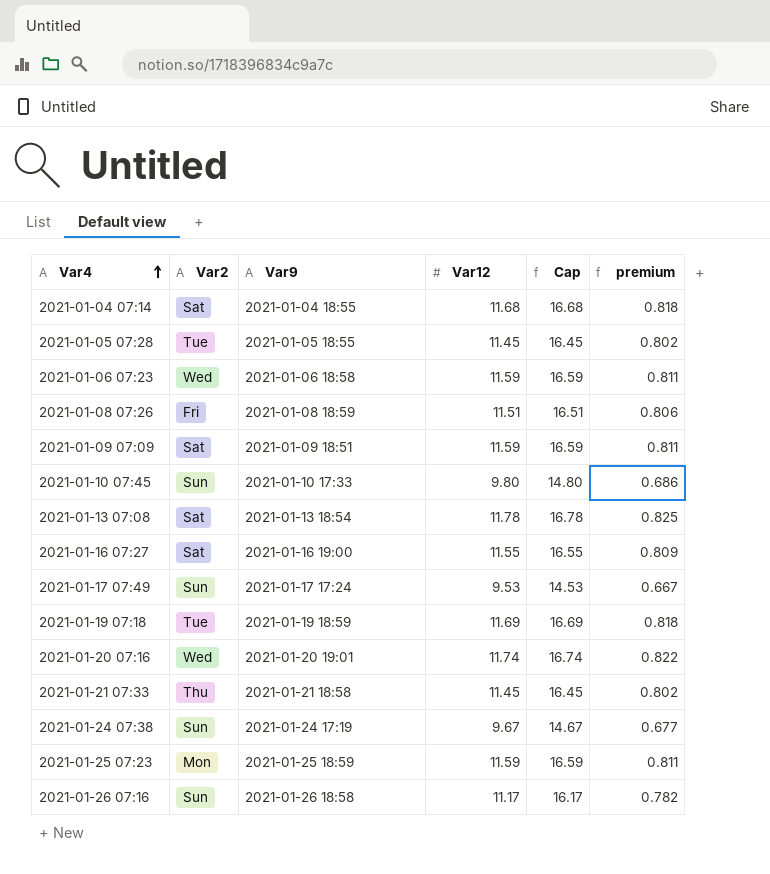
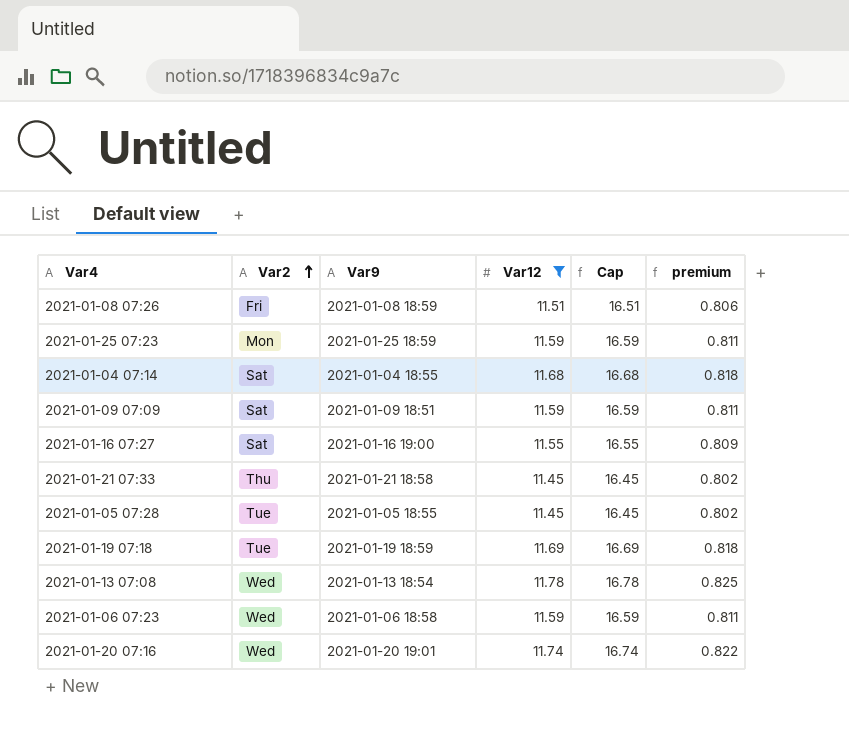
filter: none -> Var12 >= 11.45
row order: Var4 ascending -> Var2 ascending
2021-01-13 07:08 | Var2: Sat -> Wed

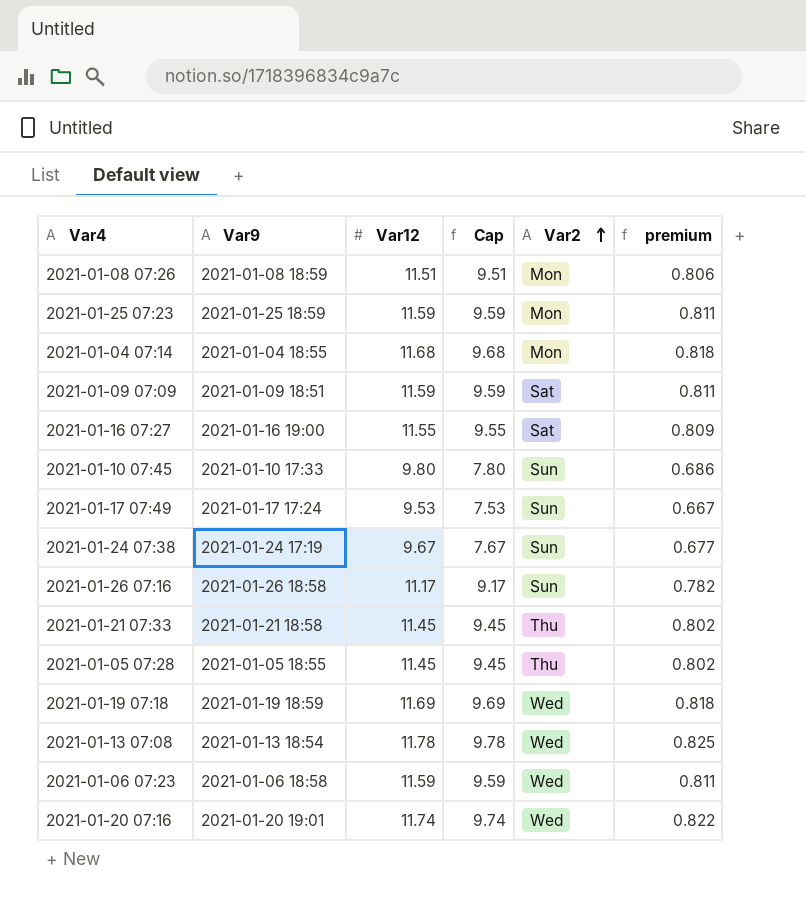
filter: Var12 >= 11.45 -> none
column Cap | formula: [Var12] + 5 -> [Var12] - 2
column Var2 | position: 2 -> 5
2021-01-08 07:26 | Var2: Fri -> Mon
2021-01-04 07:14 | Var2: Sat -> Mon
2021-01-05 07:28 | Var2: Tue -> Thu
2021-01-19 07:18 | Var2: Tue -> Wed

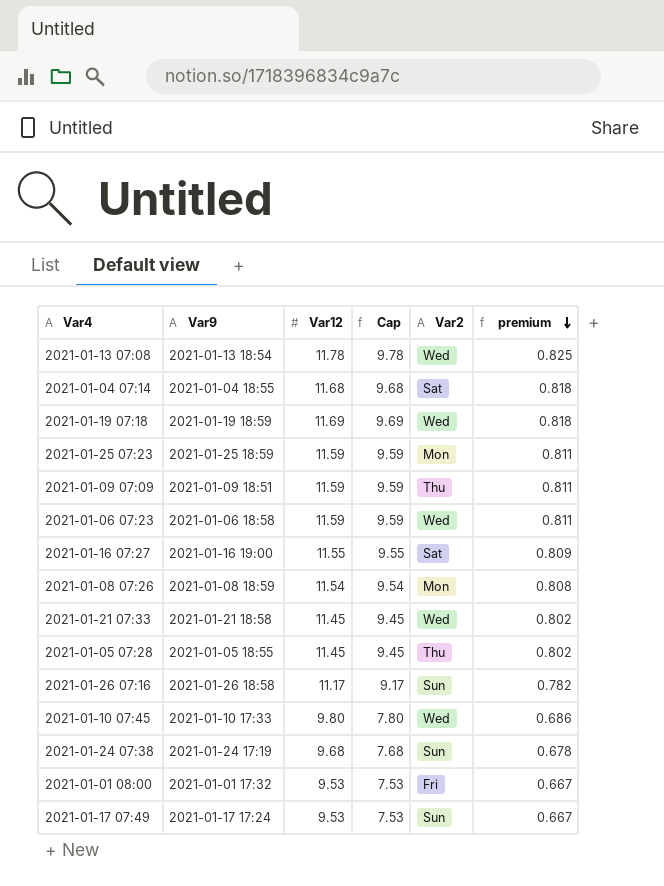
row order: Var2 ascending -> premium descending
row 2021-01-20 07:16: 2021-01-20 19:01 | 11.74 | 9.74 | Wed | 0.822 -> none
2021-01-04 07:14 | Var2: Mon -> Sat
2021-01-09 07:09 | Var2: Sat -> Thu
2021-01-08 07:26 | Var12: 11.51 -> 11.54
2021-01-08 07:26 | Cap: 9.51 -> 9.54
2021-01-08 07:26 | premium: 0.806 -> 0.808
2021-01-21 07:33 | Var2: Thu -> Wed
2021-01-10 07:45 | Var2: Sun -> Wed
2021-01-24 07:38 | Var12: 9.67 -> 9.68
2021-01-24 07:38 | Cap: 7.67 -> 7.68
2021-01-24 07:38 | premium: 0.677 -> 0.678
row 2021-01-01 08:00: none -> 2021-01-01 17:32 | 9.53 | 7.53 | Fri | 0.667

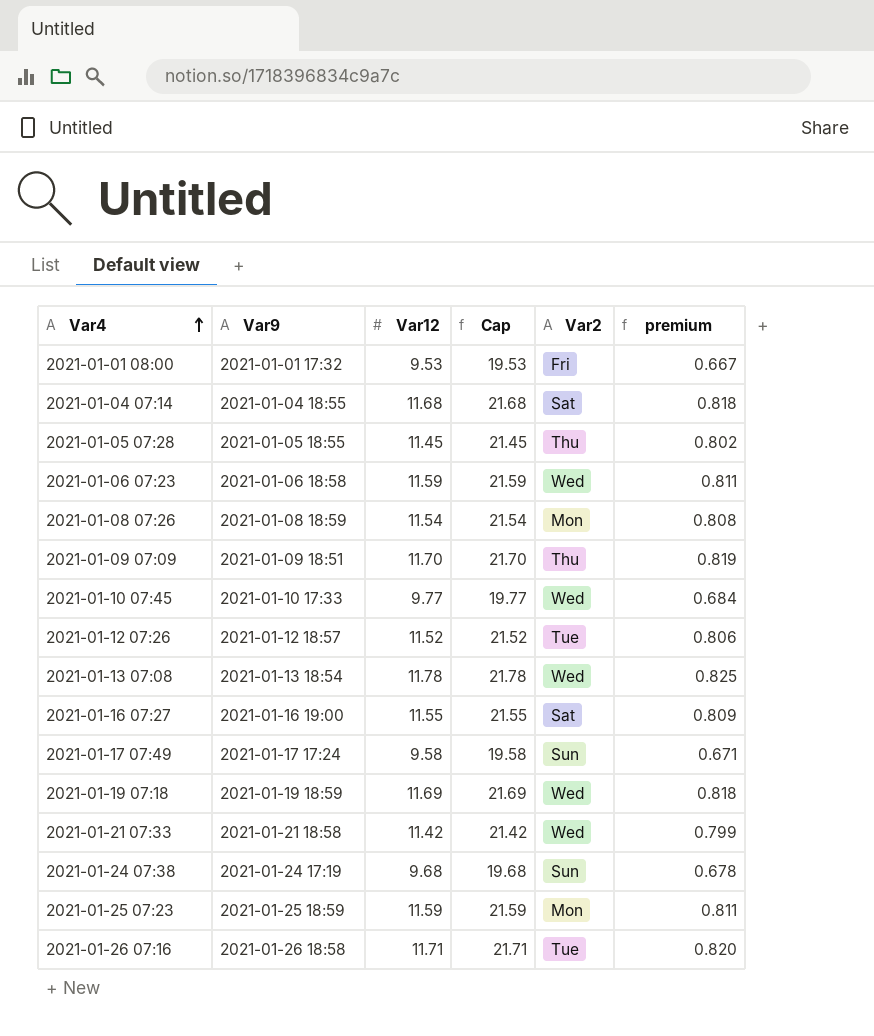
row order: premium descending -> Var4 ascending
column Cap | formula: [Var12] - 2 -> [Var12] + 10
2021-01-09 07:09 | Var12: 11.59 -> 11.70
2021-01-09 07:09 | premium: 0.811 -> 0.819
2021-01-10 07:45 | Var12: 9.80 -> 9.77
2021-01-10 07:45 | premium: 0.686 -> 0.684
row 2021-01-12 07:26: none -> 2021-01-12 18:57 | 11.52 | 21.52 | Tue | 0.806
2021-01-17 07:49 | Var12: 9.53 -> 9.58
2021-01-17 07:49 | premium: 0.667 -> 0.671
2021-01-21 07:33 | Var12: 11.45 -> 11.42
2021-01-21 07:33 | premium: 0.802 -> 0.799
2021-01-26 07:16 | Var12: 11.17 -> 11.71
2021-01-26 07:16 | Var2: Sun -> Tue
2021-01-26 07:16 | premium: 0.782 -> 0.820

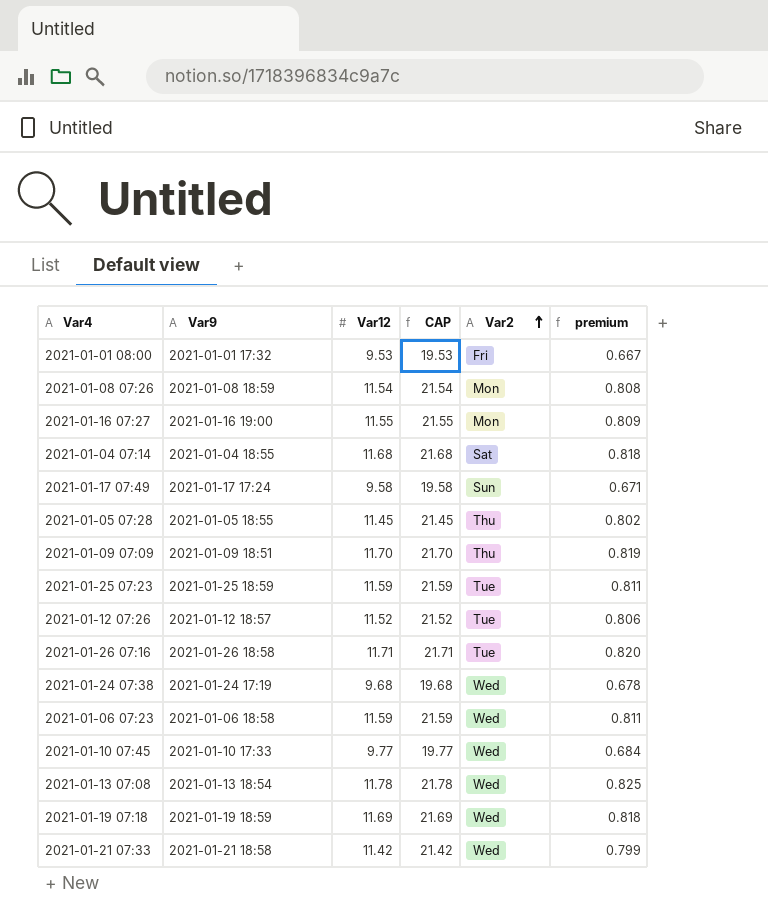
row order: Var4 ascending -> Var2 ascending
column name: Cap -> CAP
2021-01-16 07:27 | Var2: Sat -> Mon
2021-01-25 07:23 | Var2: Mon -> Tue
2021-01-24 07:38 | Var2: Sun -> Wed

